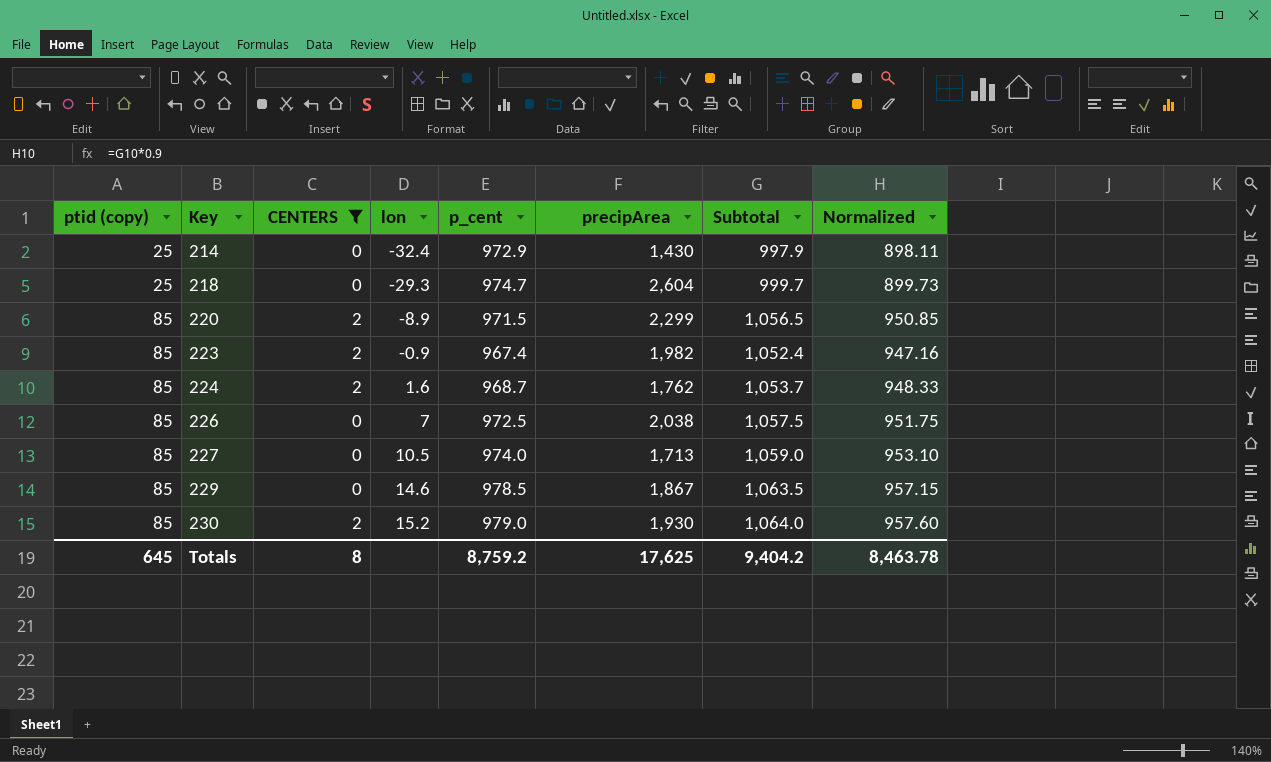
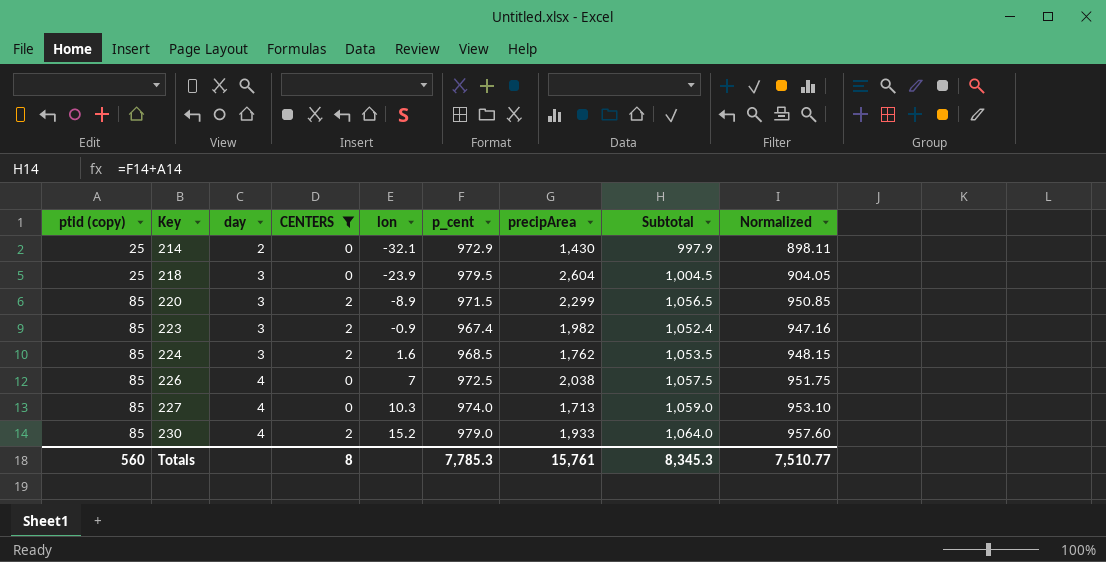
column day | position: none -> 3
row 229: 85 | 0 | 14.6 | 978.5 | 1,867 | 1,063.5 | 957.15 -> none
214 | lon: -32.4 -> -32.1
218 | lon: -29.3 -> -23.9
218 | p_cent: 974.7 -> 979.5
218 | Subtotal: 999.7 -> 1,004.5
218 | Normalized: 899.73 -> 904.05
224 | p_cent: 968.7 -> 968.5
224 | Subtotal: 1,053.7 -> 1,053.5
224 | Normalized: 948.33 -> 948.15
227 | lon: 10.5 -> 10.3
230 | precipArea: 1,930 -> 1,933
Totals | ptid (copy): 645 -> 560
Totals | p_cent: 8,759.2 -> 7,785.3
Totals | precipArea: 17,625 -> 15,761
Totals | Subtotal: 9,404.2 -> 8,345.3
Totals | Normalized: 8,463.78 -> 7,510.77

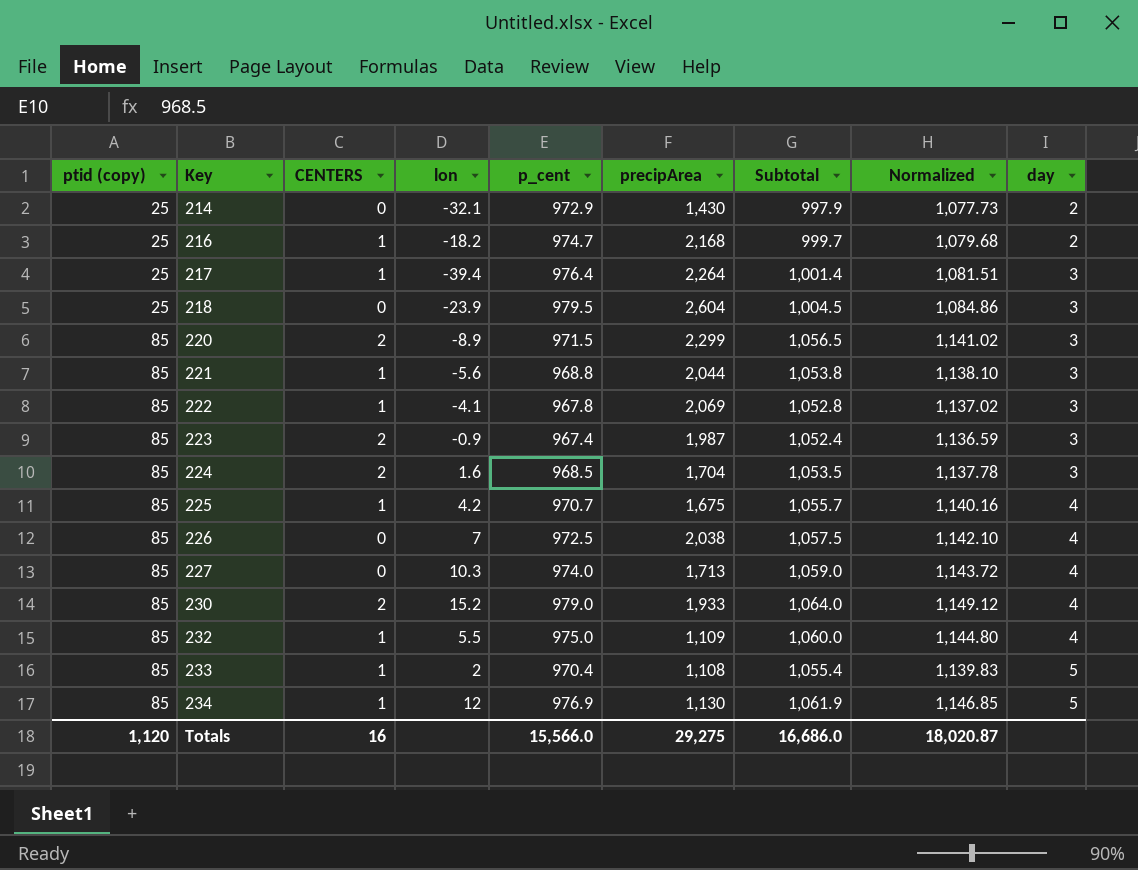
filter: CENTERS != 1 -> none
column Normalized | formula: [Subtotal] * 0.9 -> [Subtotal] * 1.08
column day | position: 3 -> 9
223 | precipArea: 1,982 -> 1,987
224 | precipArea: 1,762 -> 1,704
Totals | ptid (copy): 560 -> 1,120
Totals | CENTERS: 8 -> 16
Totals | p_cent: 7,785.3 -> 15,566.0
Totals | precipArea: 15,761 -> 29,275
Totals | Subtotal: 8,345.3 -> 16,686.0
Totals | Normalized: 7,510.77 -> 18,020.87

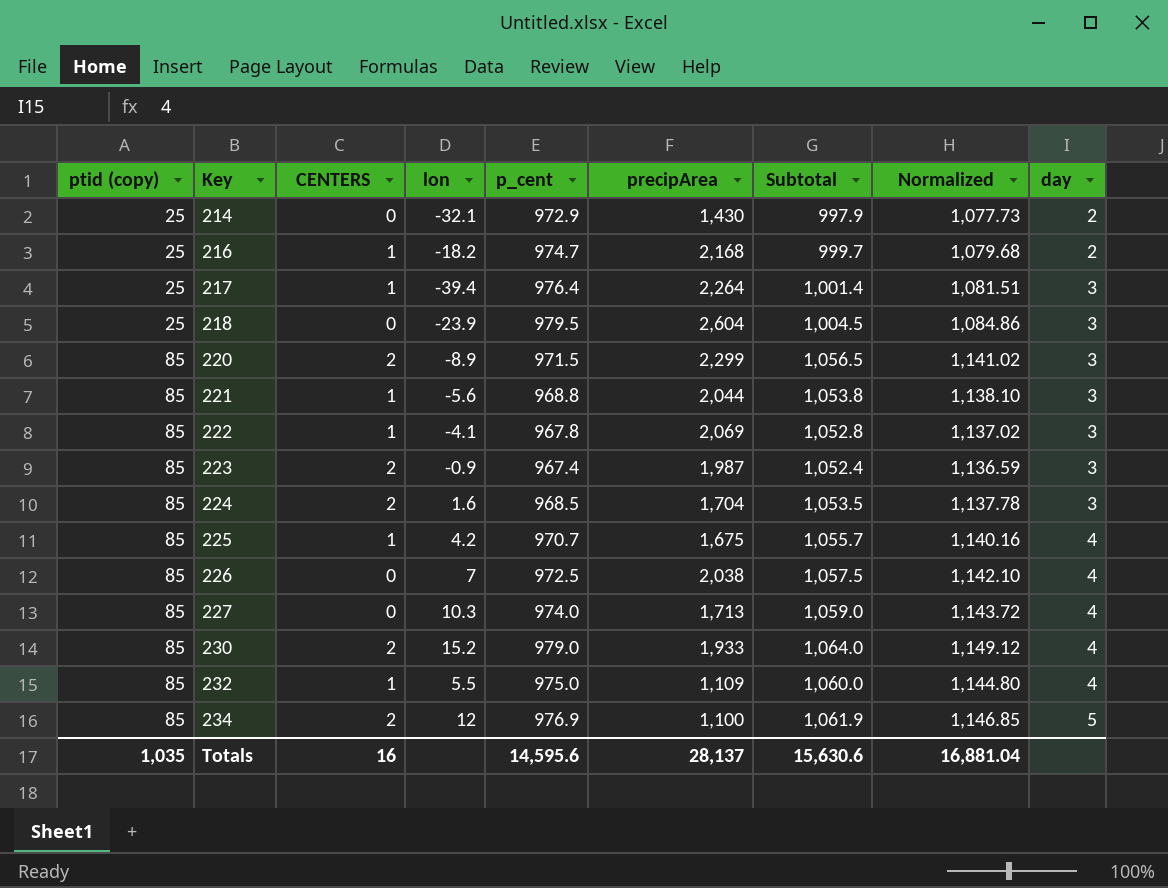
row 233: 85 | 1 | 2 | 970.4 | 1,108 | 1,055.4 | 1,139.83 | 5 -> none
234 | CENTERS: 1 -> 2
234 | precipArea: 1,130 -> 1,100
Totals | ptid (copy): 1,120 -> 1,035
Totals | p_cent: 15,566.0 -> 14,595.6
Totals | precipArea: 29,275 -> 28,137
Totals | Subtotal: 16,686.0 -> 15,630.6
Totals | Normalized: 18,020.87 -> 16,881.04

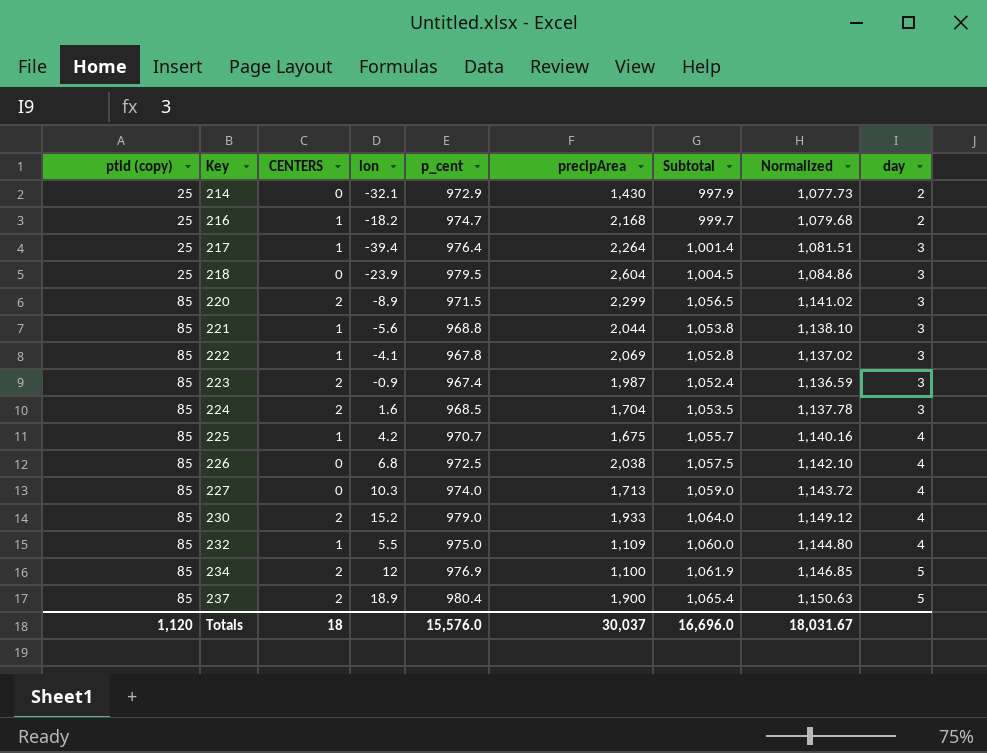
226 | lon: 7 -> 6.8
row 237: none -> 85 | 2 | 18.9 | 980.4 | 1,900 | 1,065.4 | 1,150.63 | 5
Totals | ptid (copy): 1,035 -> 1,120
Totals | CENTERS: 16 -> 18
Totals | p_cent: 14,595.6 -> 15,576.0
Totals | precipArea: 28,137 -> 30,037
Totals | Subtotal: 15,630.6 -> 16,696.0
Totals | Normalized: 16,881.04 -> 18,031.67

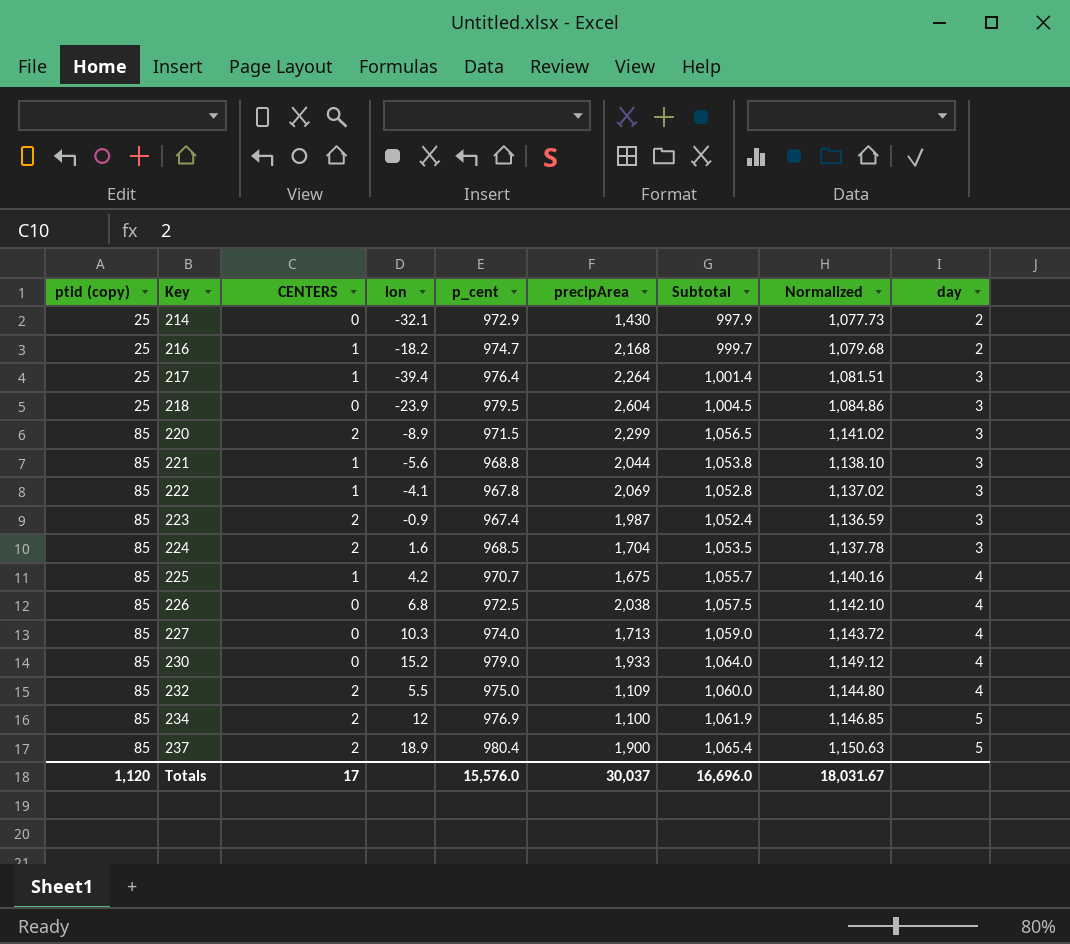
230 | CENTERS: 2 -> 0
232 | CENTERS: 1 -> 2
Totals | CENTERS: 18 -> 17

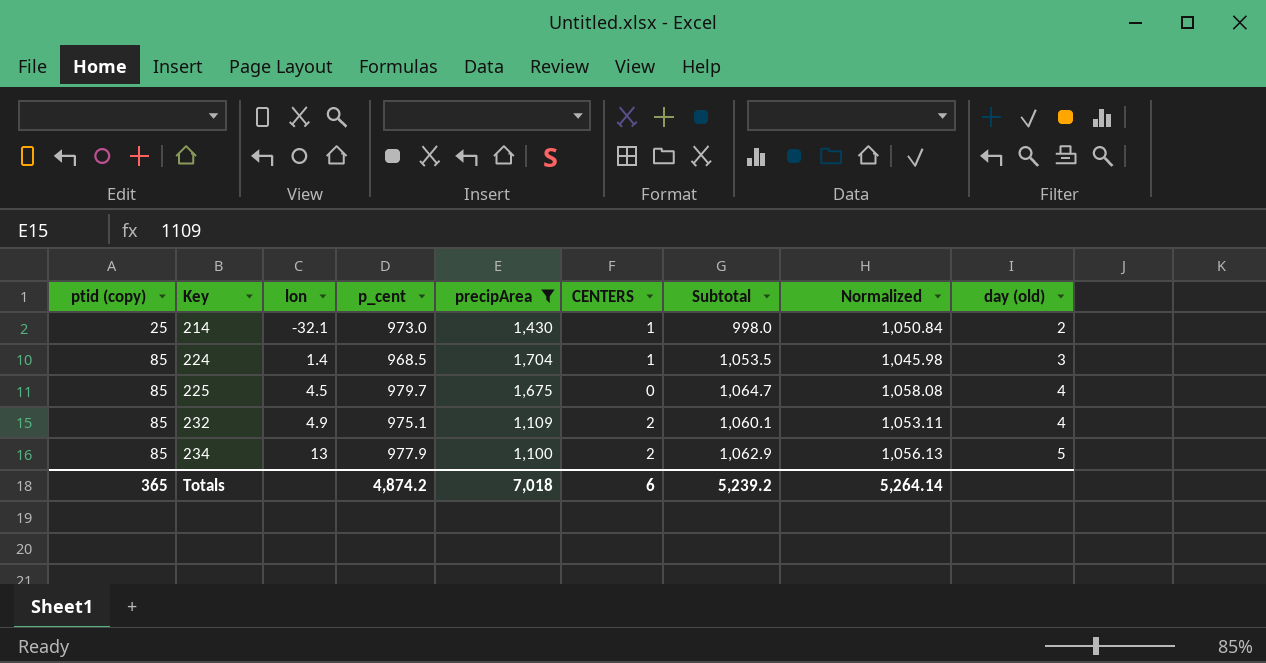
filter: none -> precipArea <= 1,704
column CENTERS | position: 3 -> 6
column Normalized | formula: [Subtotal] * 1.08 -> [p_cent] * 1.08
column name: day -> day (old)
214 | p_cent: 972.9 -> 973.0
214 | CENTERS: 0 -> 1
214 | Subtotal: 997.9 -> 998.0
224 | lon: 1.6 -> 1.4
224 | CENTERS: 2 -> 1
225 | lon: 4.2 -> 4.5
225 | p_cent: 970.7 -> 979.7
225 | CENTERS: 1 -> 0
225 | Subtotal: 1,055.7 -> 1,064.7
232 | lon: 5.5 -> 4.9
232 | p_cent: 975.0 -> 975.1
232 | Subtotal: 1,060.0 -> 1,060.1
234 | lon: 12 -> 13
234 | p_cent: 976.9 -> 977.9
234 | Subtotal: 1,061.9 -> 1,062.9
Totals | ptid (copy): 1,120 -> 365
Totals | p_cent: 15,576.0 -> 4,874.2
Totals | precipArea: 30,037 -> 7,018
Totals | CENTERS: 17 -> 6
Totals | Subtotal: 16,696.0 -> 5,239.2
Totals | Normalized: 18,031.67 -> 5,264.14

